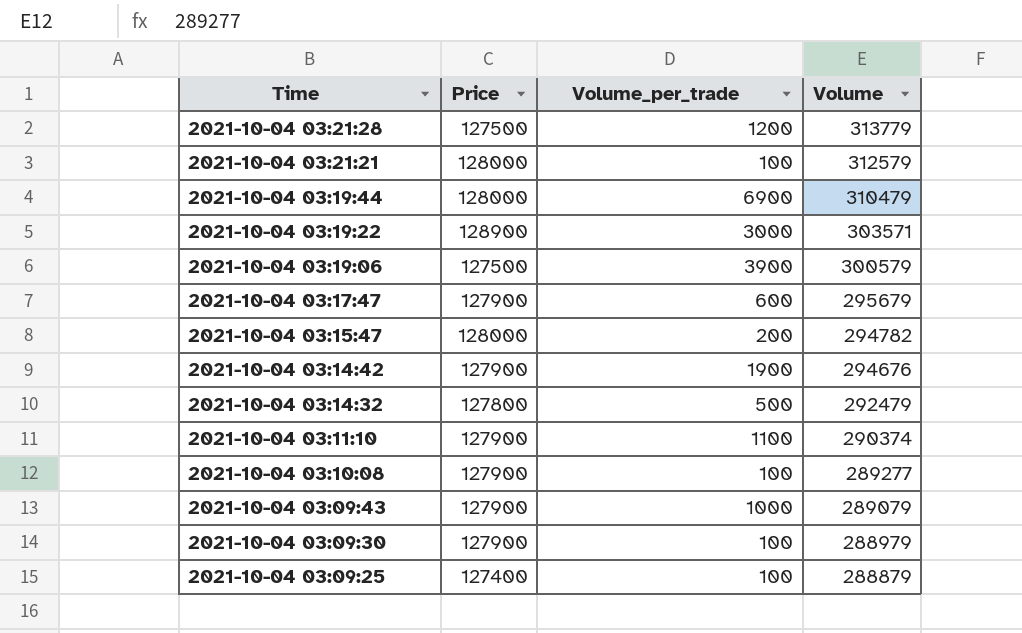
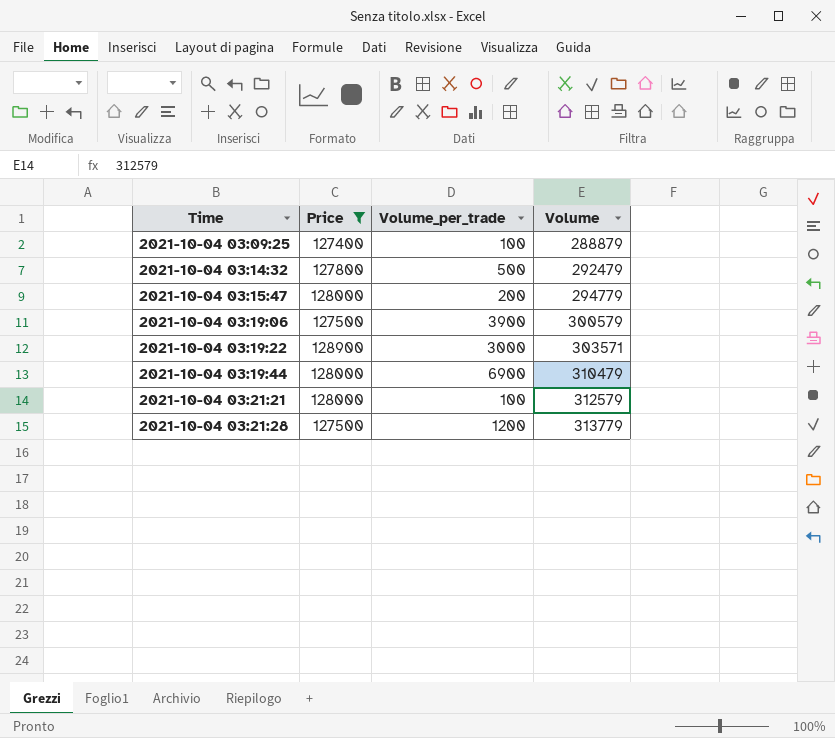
filter: none -> Price != 127900
row order: Time descending -> Time ascending
2021-10-04 03:15:47 | Volume: 294782 -> 294779

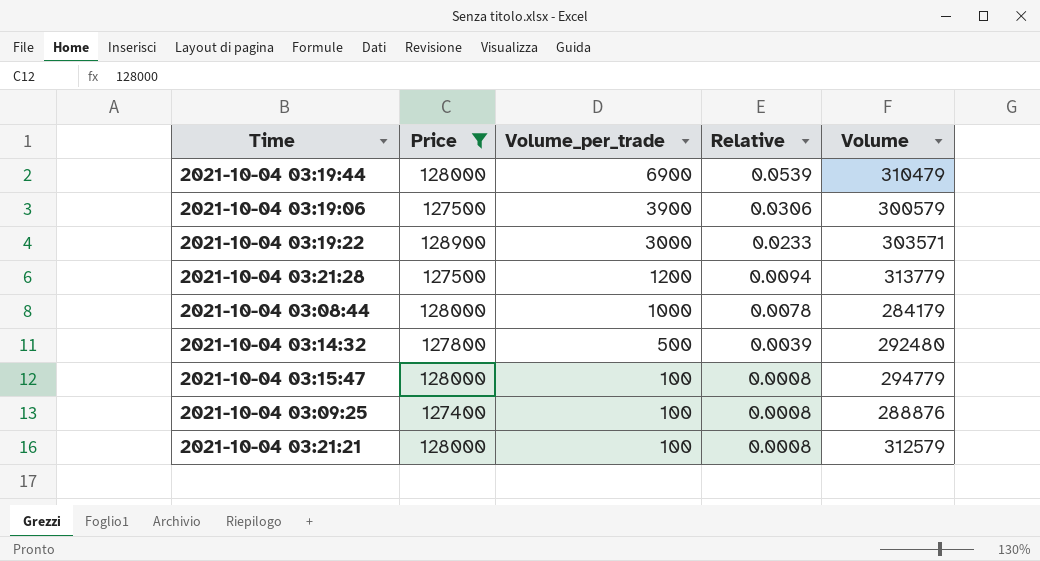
row order: Time ascending -> Volume_per_trade descending
column Relative | formula: none -> [Volume_per_trade] / [Price]
row 2021-10-04 03:08:44: none -> 128000 | 1000 | 0.0078 | 284179
2021-10-04 03:14:32 | Volume: 292479 -> 292480
2021-10-04 03:15:47 | Volume_per_trade: 200 -> 100
2021-10-04 03:09:25 | Volume: 288879 -> 288876

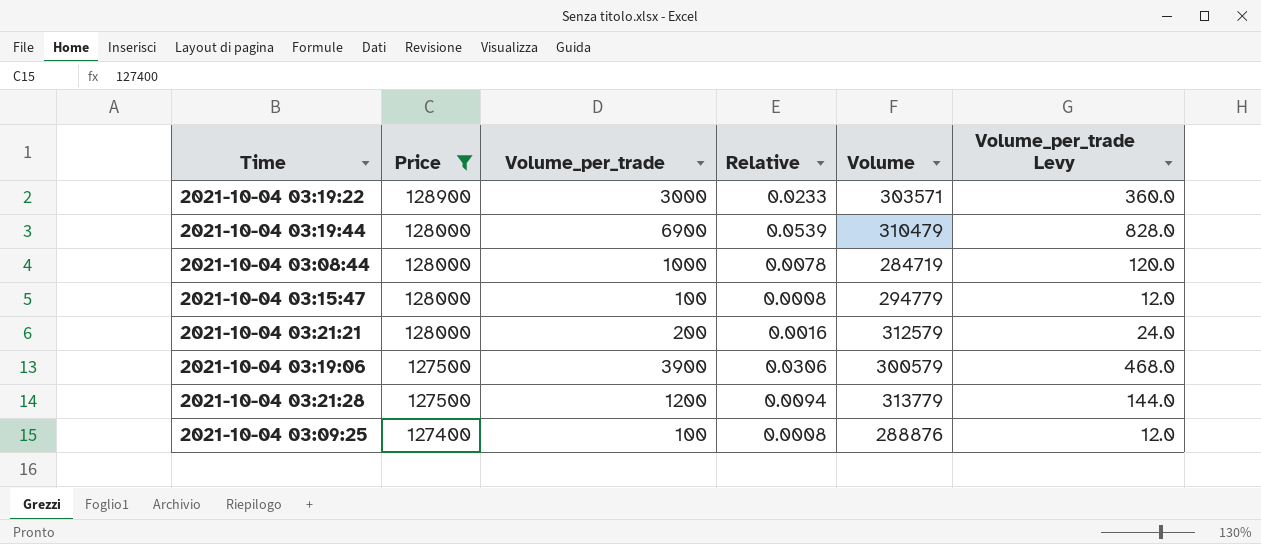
row order: Volume_per_trade descending -> Price descending
column Volume_per_trade Levy | formula: none -> [Volume_per_trade] * 0.12
row 2021-10-04 03:14:32: 127800 | 500 | 0.0039 | 292480 -> none
2021-10-04 03:08:44 | Volume: 284179 -> 284719
2021-10-04 03:21:21 | Volume_per_trade: 100 -> 200
2021-10-04 03:21:21 | Relative: 0.0008 -> 0.0016

